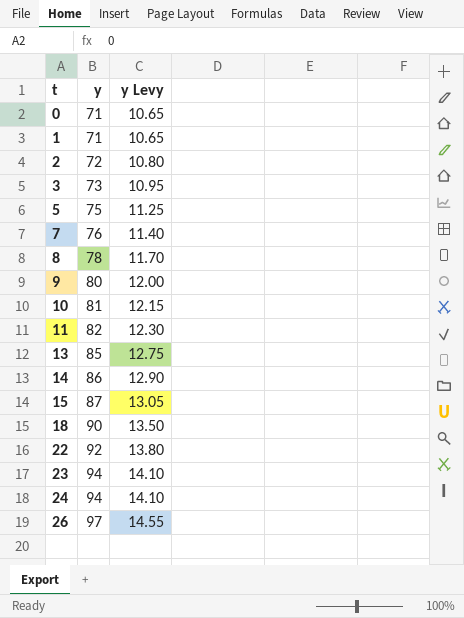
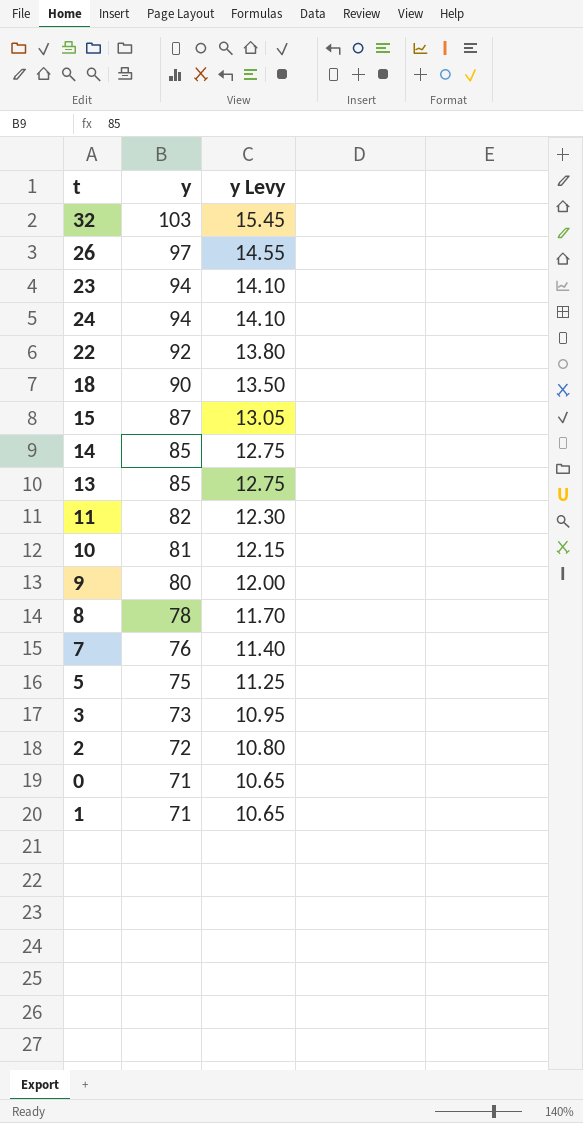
row order: t ascending -> y descending
row 32: none -> 103 | 15.45
14 | y: 86 -> 85
14 | y Levy: 12.90 -> 12.75

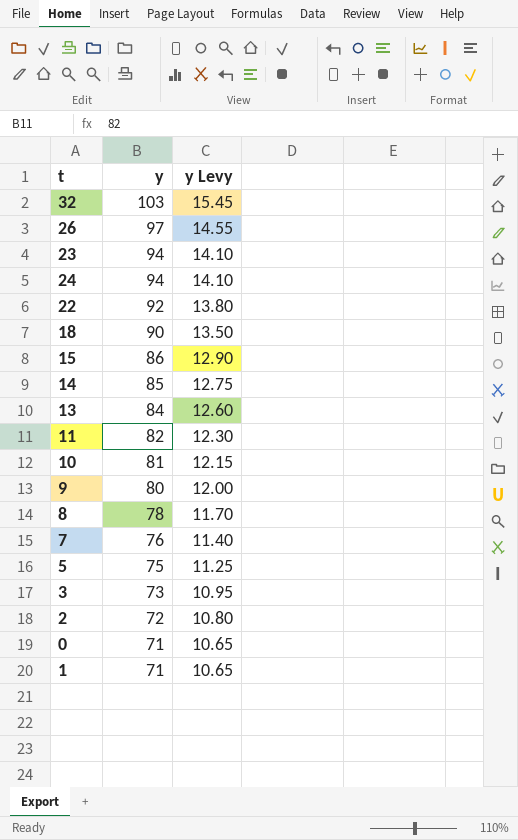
15 | y: 87 -> 86
15 | y Levy: 13.05 -> 12.90
13 | y: 85 -> 84
13 | y Levy: 12.75 -> 12.60

